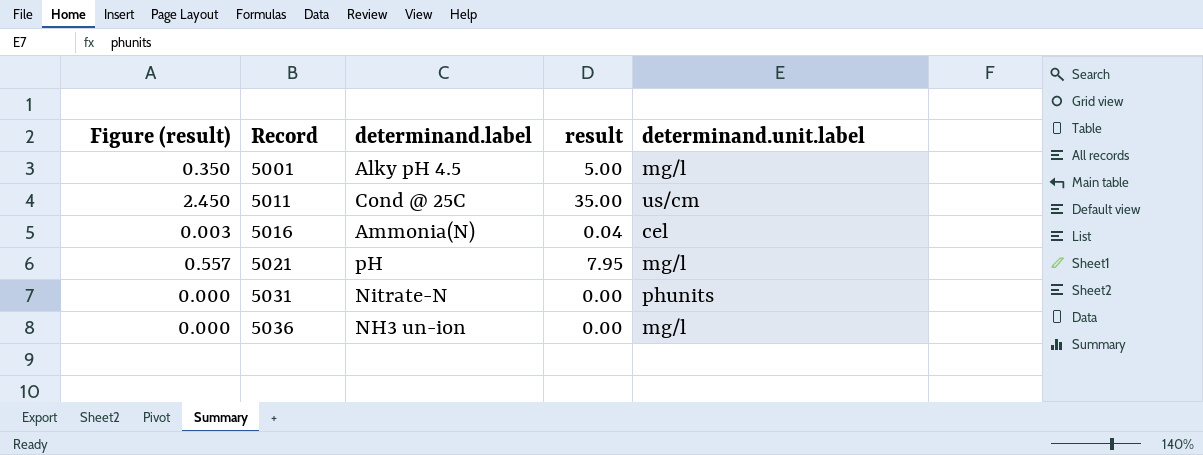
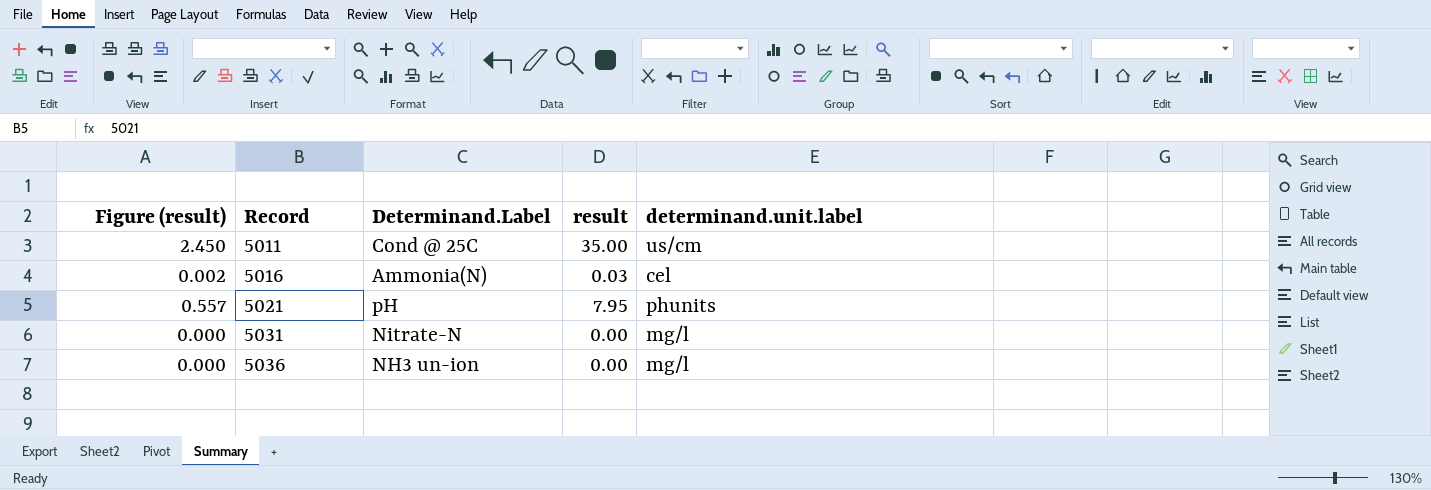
column name: determinand.label -> Determinand.Label
row 5001: 0.350 | Alky pH 4.5 | 5.00 | mg/l -> none
5016 | Figure (result): 0.003 -> 0.002
5016 | result: 0.04 -> 0.03
5021 | determinand.unit.label: mg/l -> phunits
5031 | determinand.unit.label: phunits -> mg/l

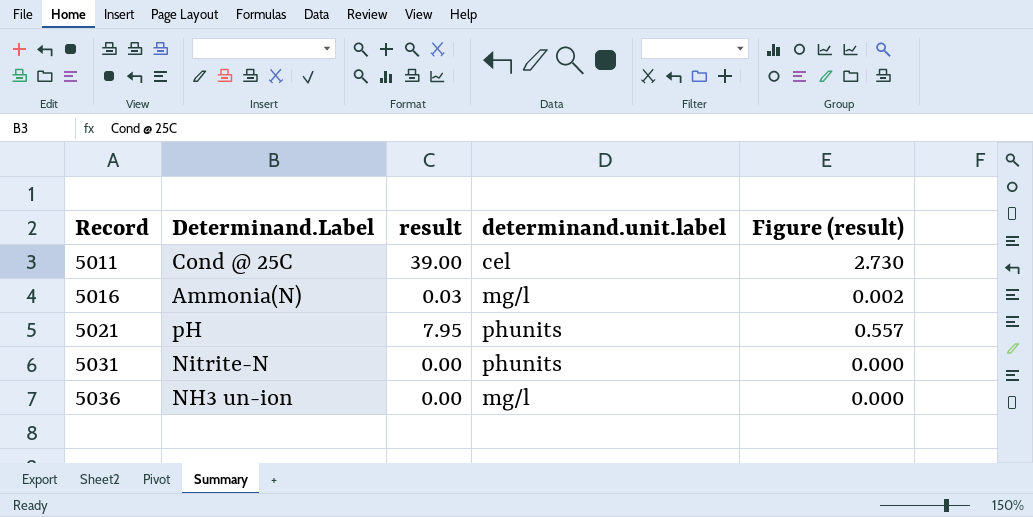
column Figure (result) | position: 1 -> 5
5011 | result: 35.00 -> 39.00
5011 | determinand.unit.label: us/cm -> cel
5011 | Figure (result): 2.450 -> 2.730
5016 | determinand.unit.label: cel -> mg/l
5031 | Determinand.Label: Nitrate-N -> Nitrite-N
5031 | determinand.unit.label: mg/l -> phunits

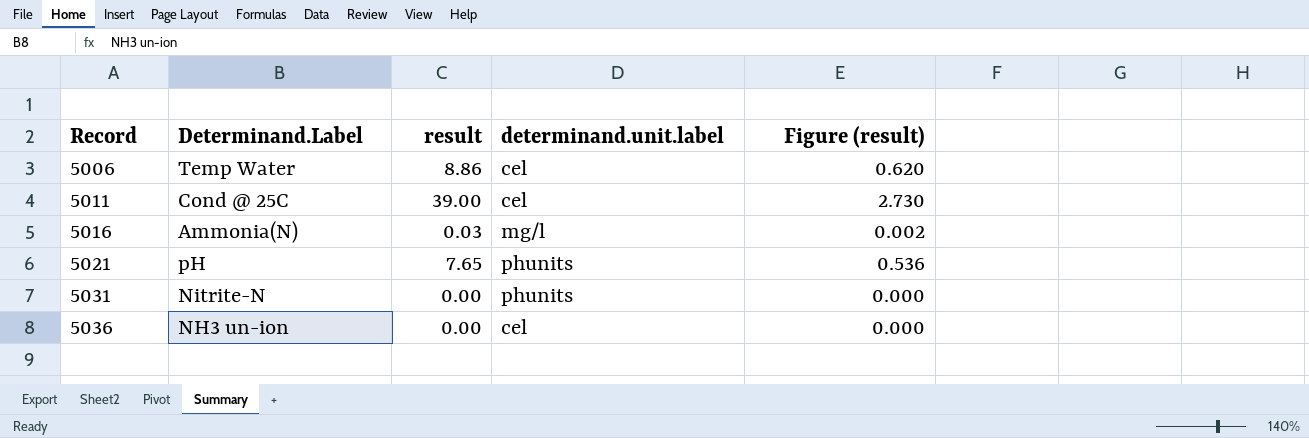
row 5006: none -> Temp Water | 8.86 | cel | 0.620
5021 | result: 7.95 -> 7.65
5021 | Figure (result): 0.557 -> 0.536
5036 | determinand.unit.label: mg/l -> cel

